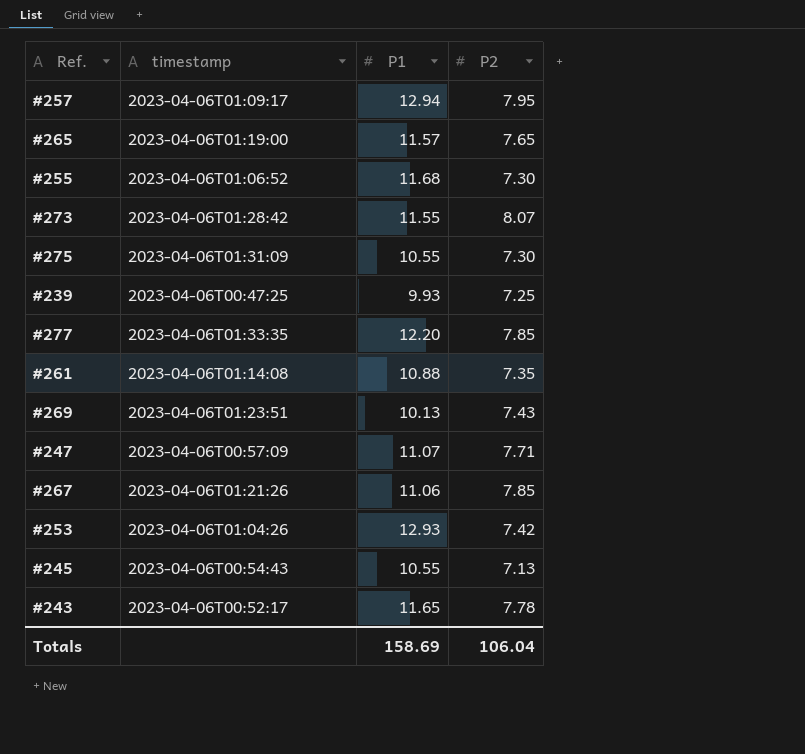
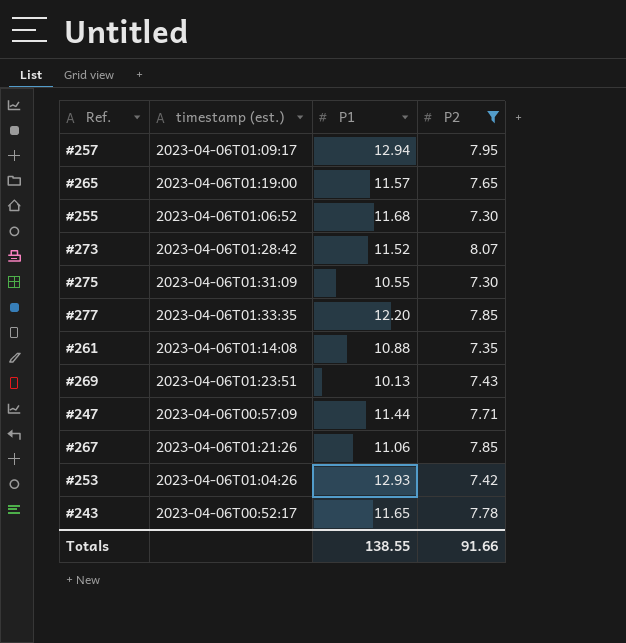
filter: none -> P2 >= 7.30
column name: timestamp -> timestamp (est.)
#273 | P1: 11.55 -> 11.52
#247 | P1: 11.07 -> 11.44
Totals | P1: 158.69 -> 138.55
Totals | P2: 106.04 -> 91.66

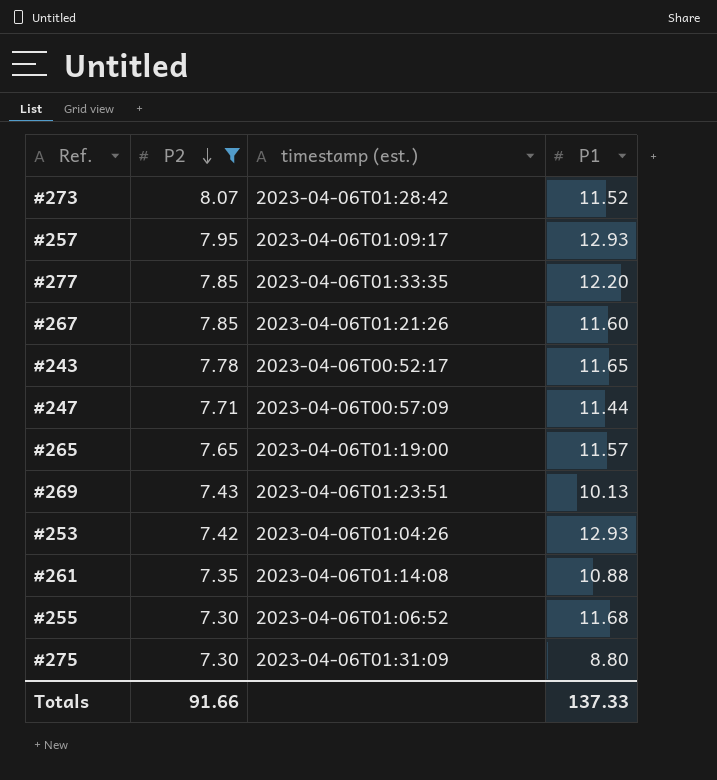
row order: none -> P2 descending
column P2 | position: 4 -> 2
#257 | P1: 12.94 -> 12.93
#267 | P1: 11.06 -> 11.60
#275 | P1: 10.55 -> 8.80
Totals | P1: 138.55 -> 137.33

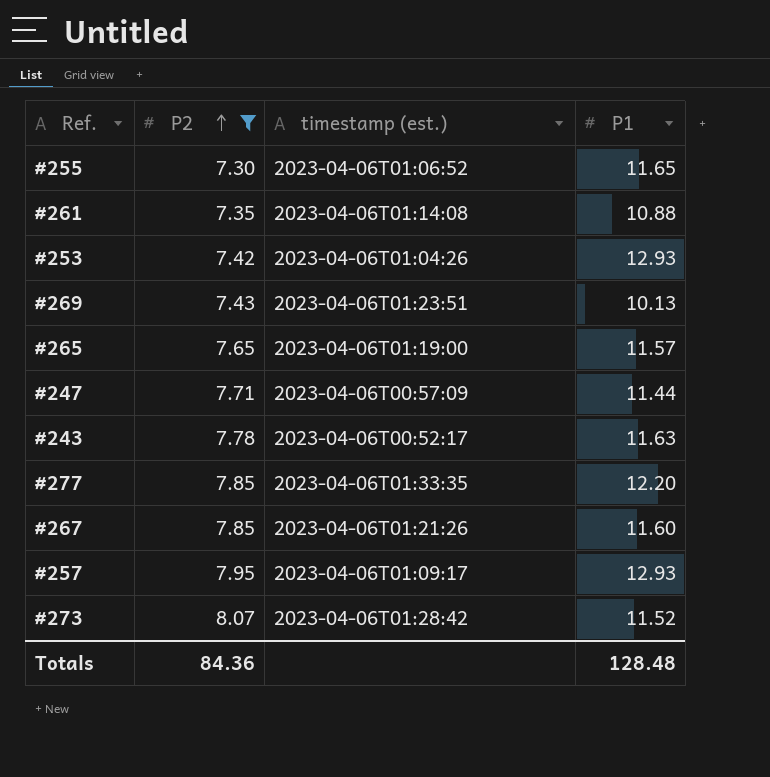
row order: P2 descending -> P2 ascending
row #275: 7.30 | 2023-04-06T01:31:09 | 8.80 -> none
#255 | P1: 11.68 -> 11.65
#243 | P1: 11.65 -> 11.63
Totals | P2: 91.66 -> 84.36
Totals | P1: 137.33 -> 128.48

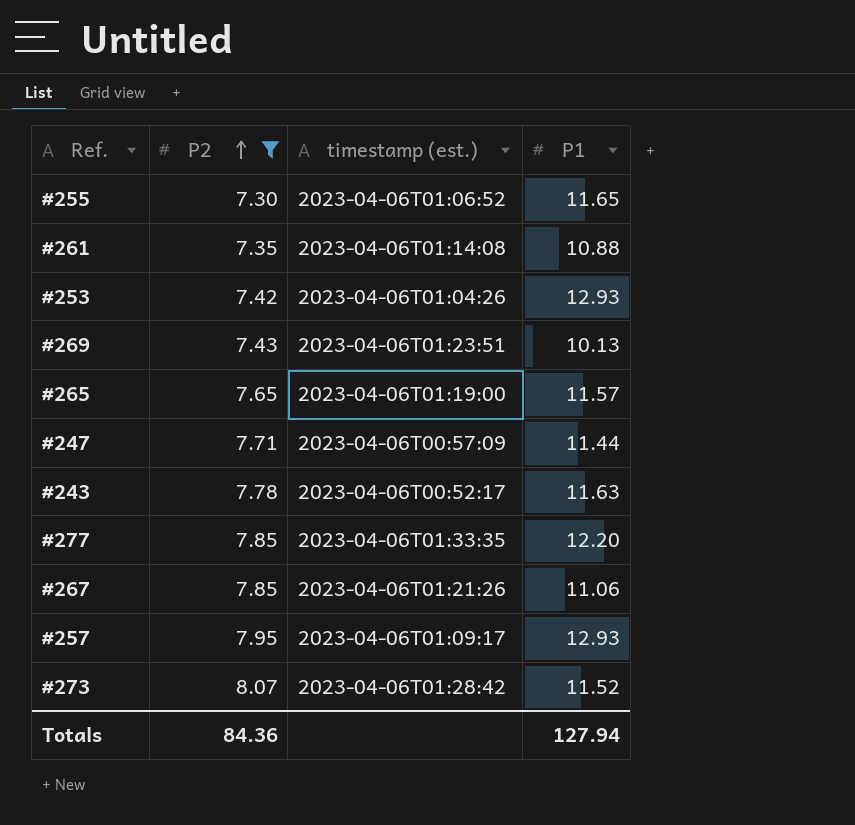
#267 | P1: 11.60 -> 11.06
Totals | P1: 128.48 -> 127.94

